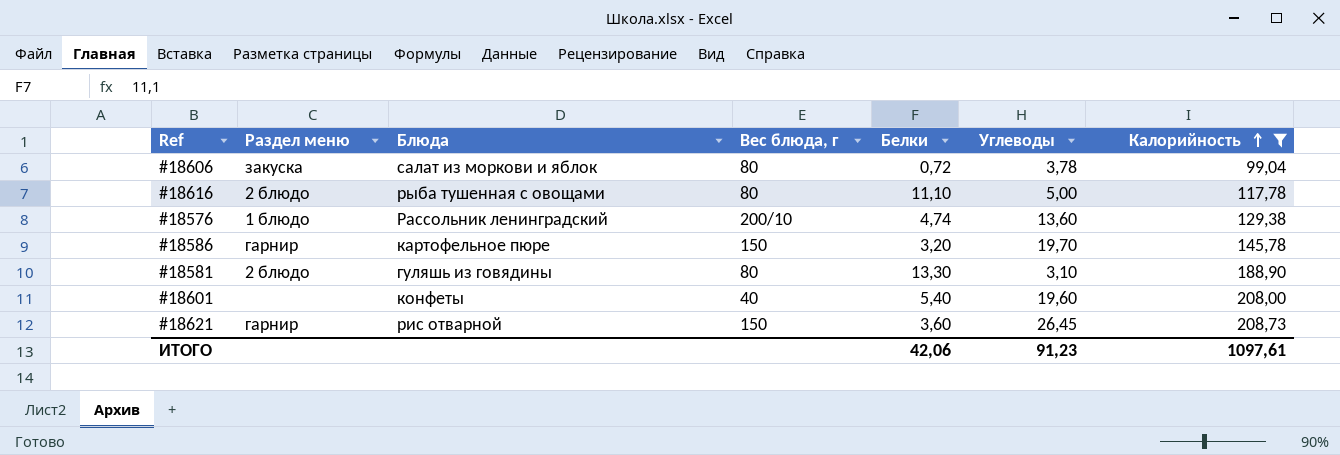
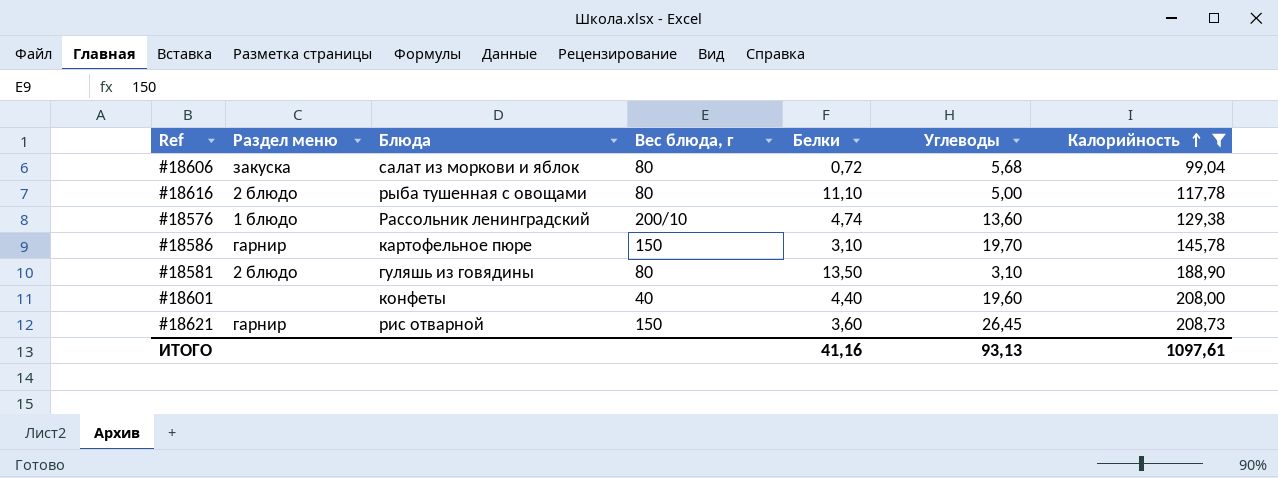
#18606 | Углеводы: 3,78 -> 5,68
#18586 | Белки: 3,20 -> 3,10
#18581 | Белки: 13,30 -> 13,50
#18601 | Белки: 5,40 -> 4,40
ИТОГО | Белки: 42,06 -> 41,16
ИТОГО | Углеводы: 91,23 -> 93,13

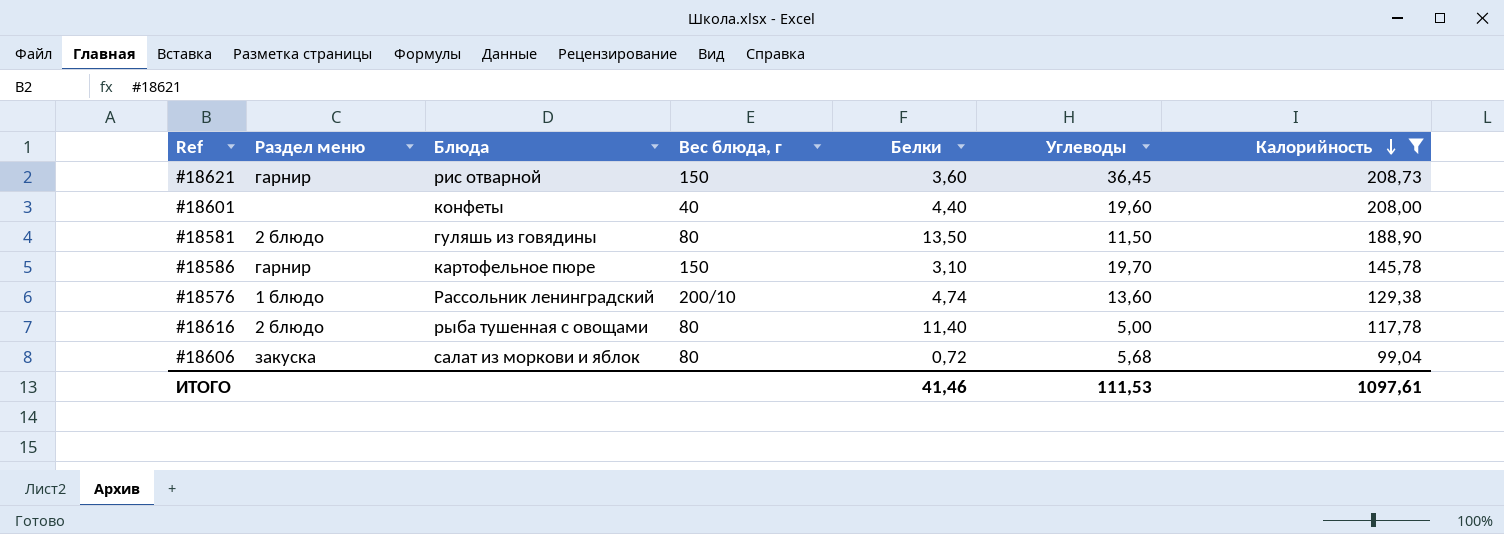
row order: Калорийность ascending -> Калорийность descending
#18621 | Углеводы: 26,45 -> 36,45
#18581 | Углеводы: 3,10 -> 11,50
#18616 | Белки: 11,10 -> 11,40
ИТОГО | Белки: 41,16 -> 41,46
ИТОГО | Углеводы: 93,13 -> 111,53

